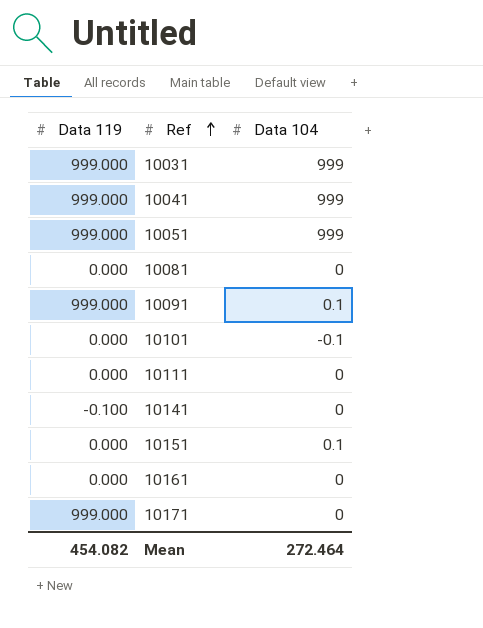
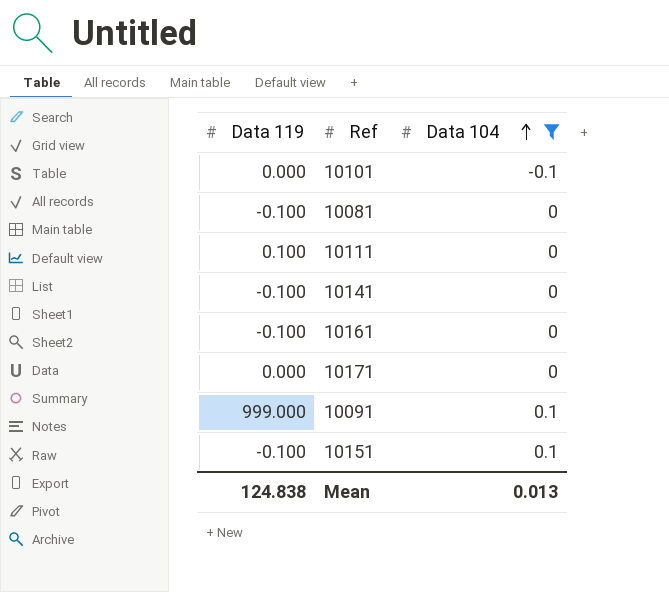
filter: none -> Data 104 != 999
row order: Ref ascending -> Data 104 ascending
10081 | Data 119: 0.000 -> -0.100
10111 | Data 119: 0.000 -> 0.100
10161 | Data 119: 0.000 -> -0.100
10171 | Data 119: 999.000 -> 0.000
10151 | Data 119: 0.000 -> -0.100
Mean | Data 119: 454.082 -> 124.838
Mean | Data 104: 272.464 -> 0.013

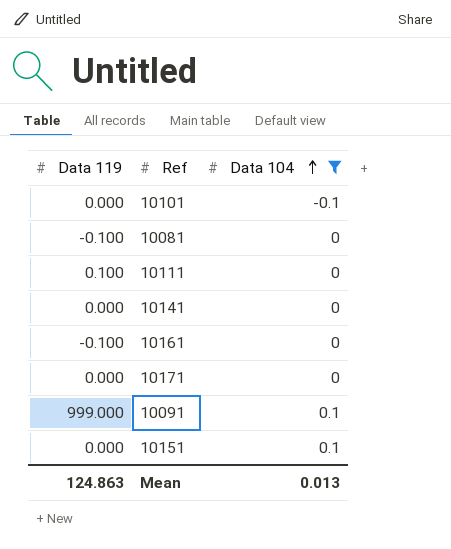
10141 | Data 119: -0.100 -> 0.000
10151 | Data 119: -0.100 -> 0.000
Mean | Data 119: 124.838 -> 124.863

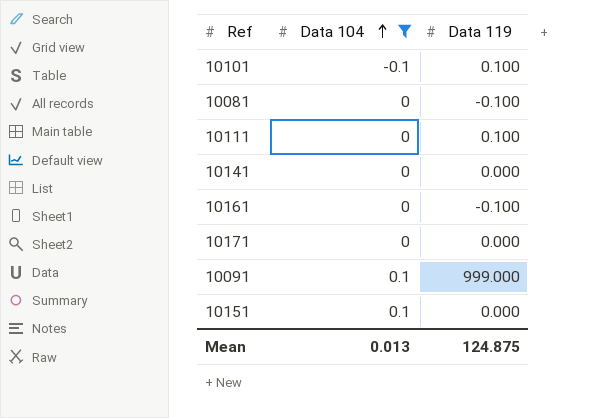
column Data 119 | position: 1 -> 3
10101 | Data 119: 0.000 -> 0.100
Mean | Data 119: 124.863 -> 124.875

